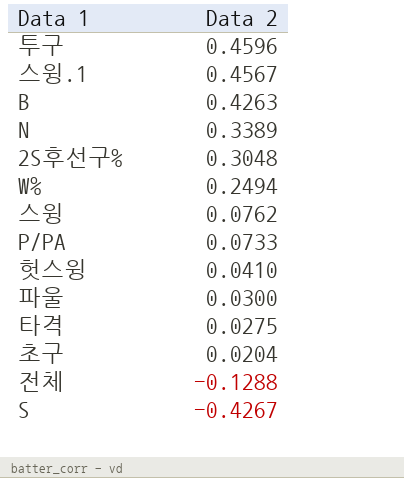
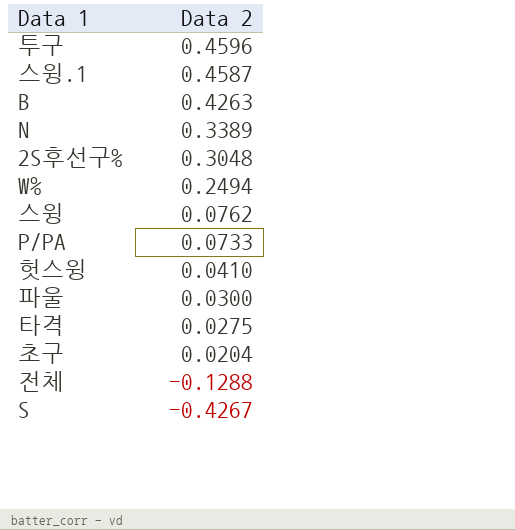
스윙.1 | Data 2: 0.4567 -> 0.4587

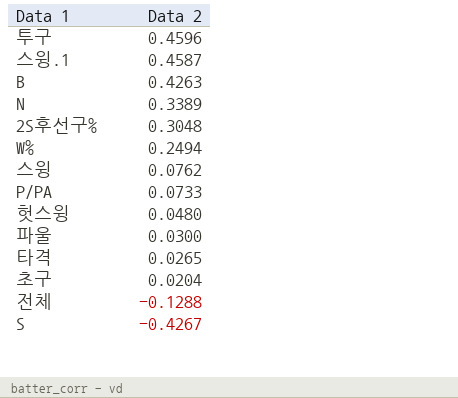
헛스윙 | Data 2: 0.0410 -> 0.0480
타격 | Data 2: 0.0275 -> 0.0265

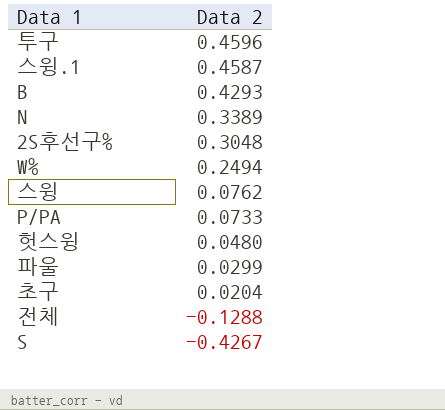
row 타격: 0.0265 -> none
B | Data 2: 0.4263 -> 0.4293
파울 | Data 2: 0.0300 -> 0.0299

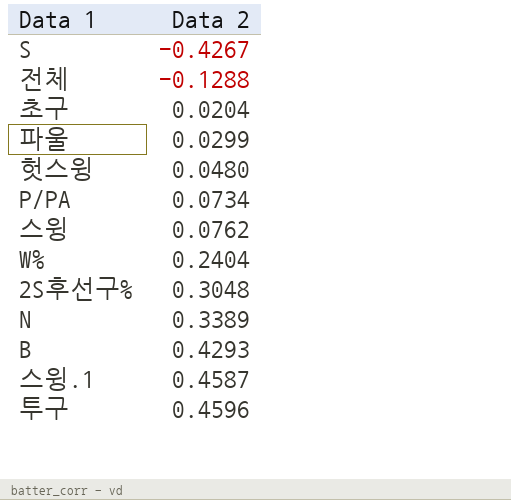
row order: Data 2 descending -> Data 2 ascending
P/PA | Data 2: 0.0733 -> 0.0734
W% | Data 2: 0.2494 -> 0.2404

